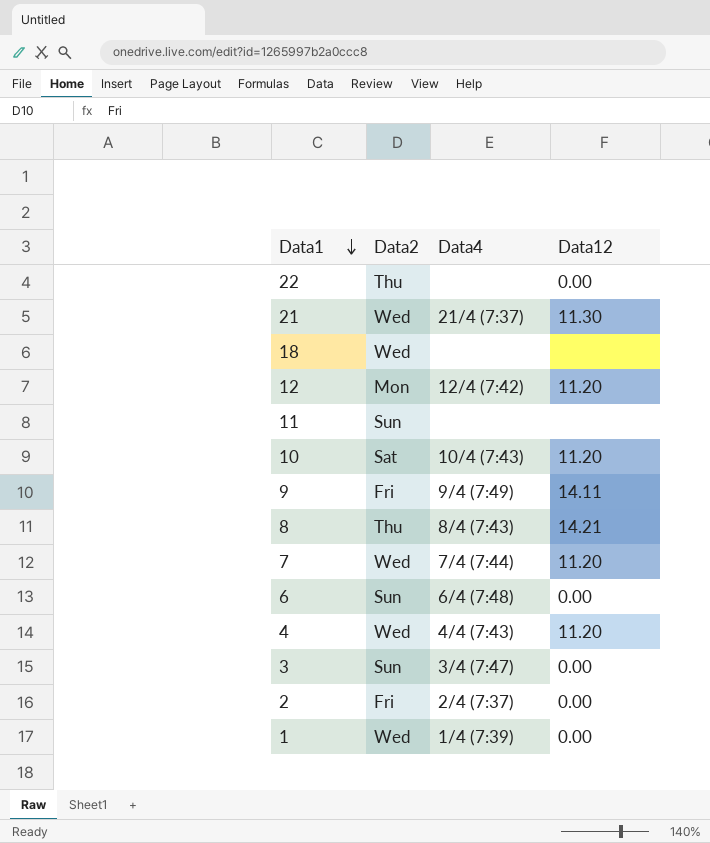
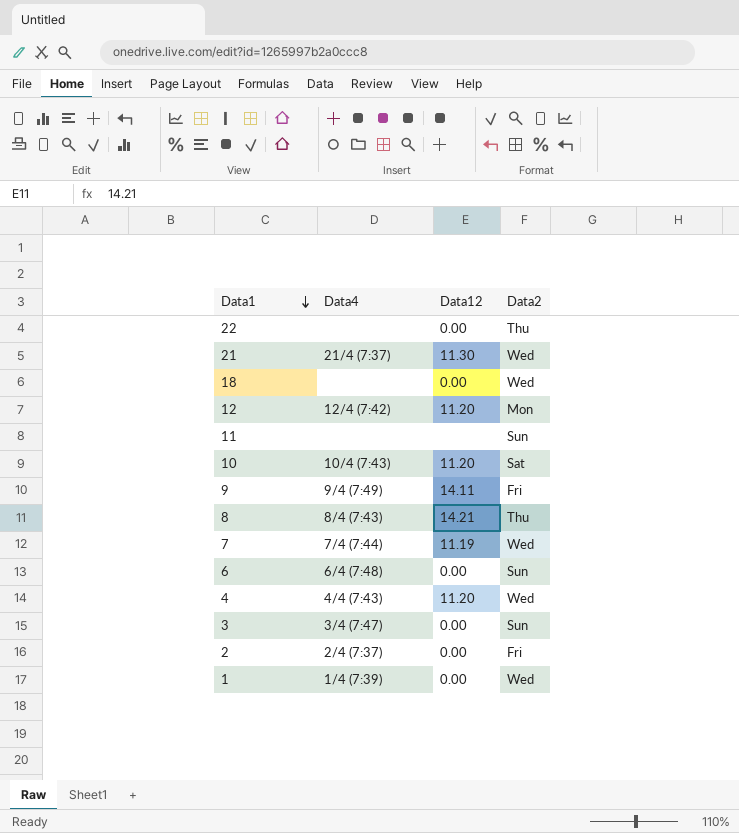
column Data2 | position: 2 -> 4
18 | Data12: none -> 0.00
7 | Data12: 11.20 -> 11.19

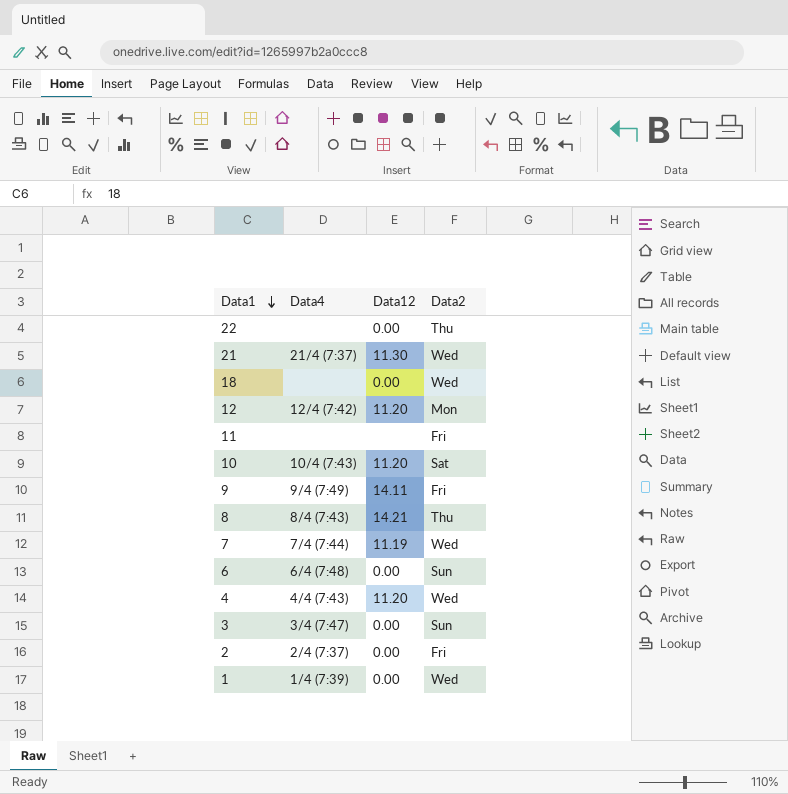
11 | Data2: Sun -> Fri

